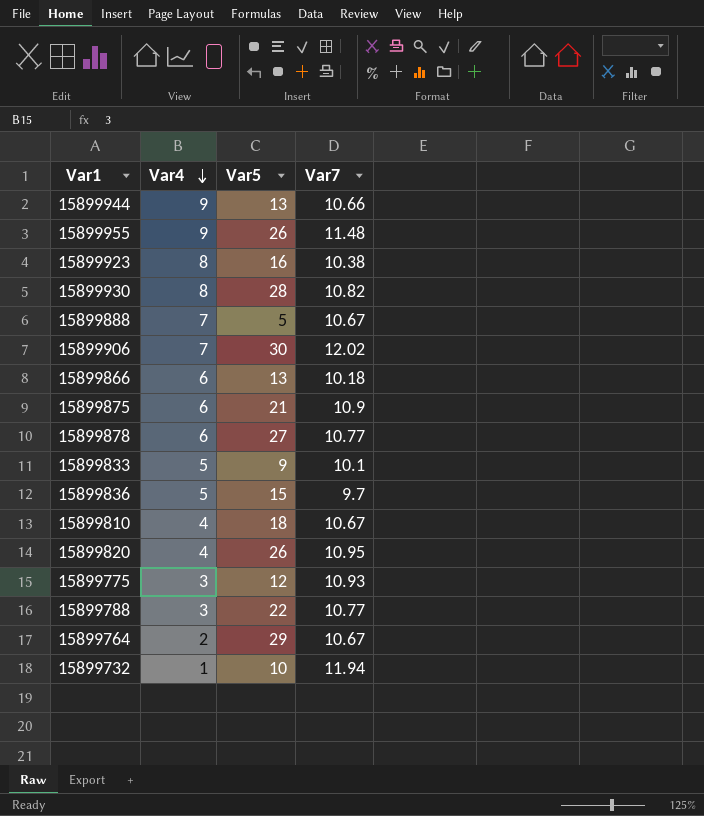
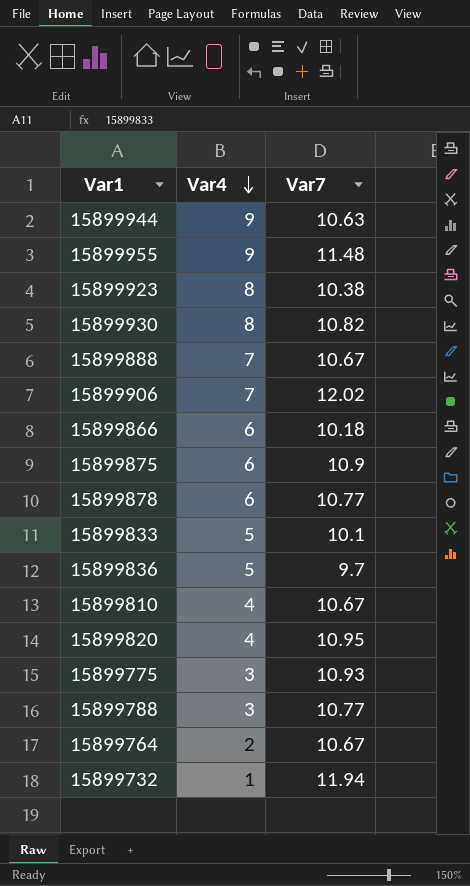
column Var5 | position: 3 -> none
15899944 | Var7: 10.66 -> 10.63

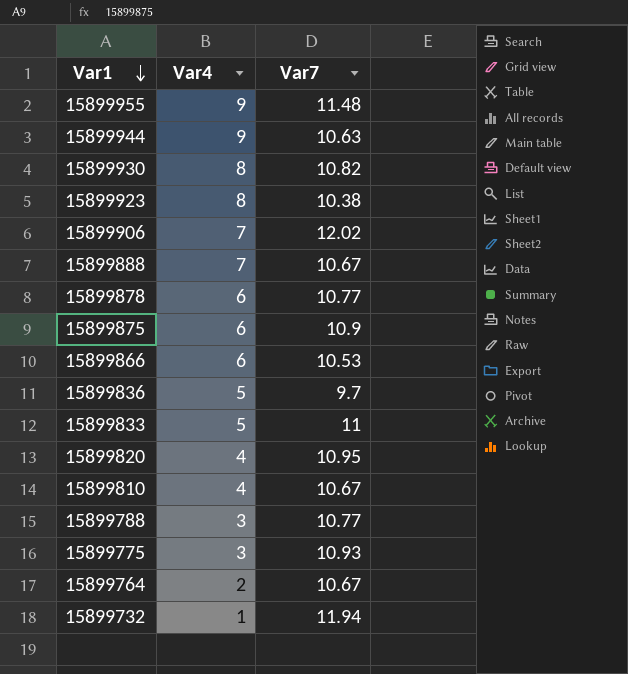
row order: Var4 descending -> Var1 descending
15899866 | Var7: 10.18 -> 10.53
15899833 | Var7: 10.1 -> 11

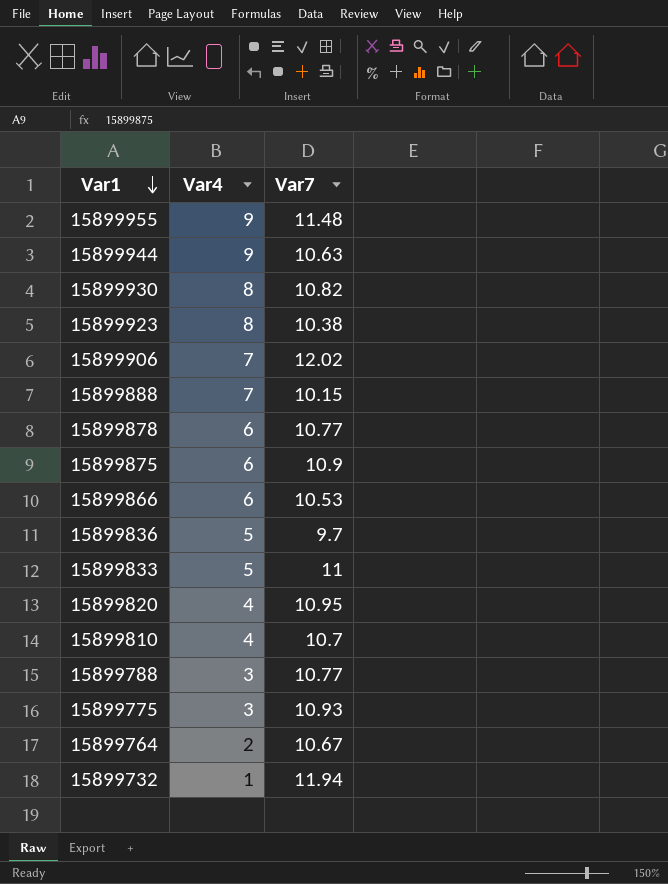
15899888 | Var7: 10.67 -> 10.15
15899810 | Var7: 10.67 -> 10.7

